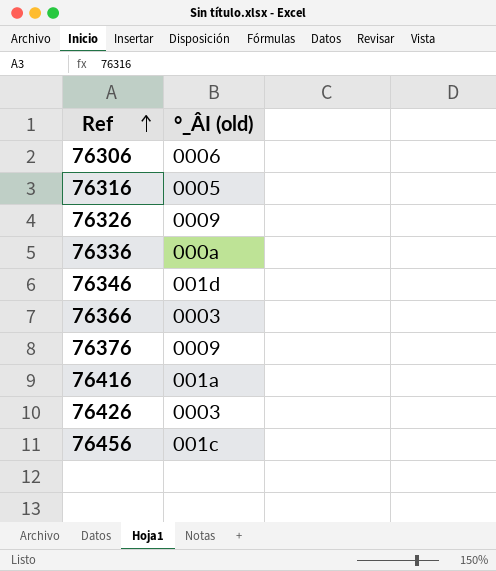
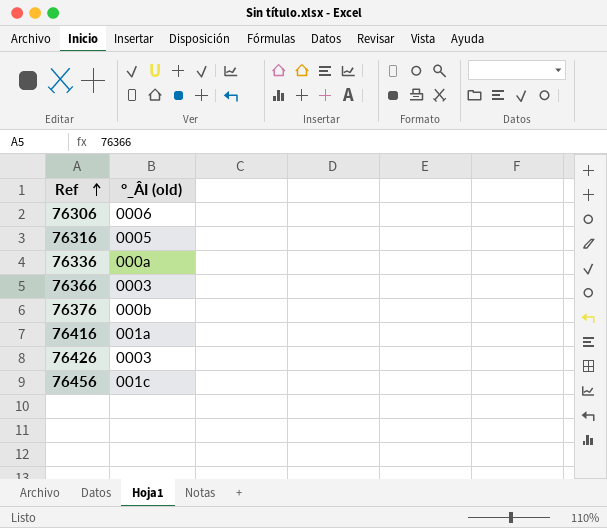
row 76326: 0009 -> none
row 76346: 001d -> none
76376 | °_ÂI (old): 0009 -> 000b

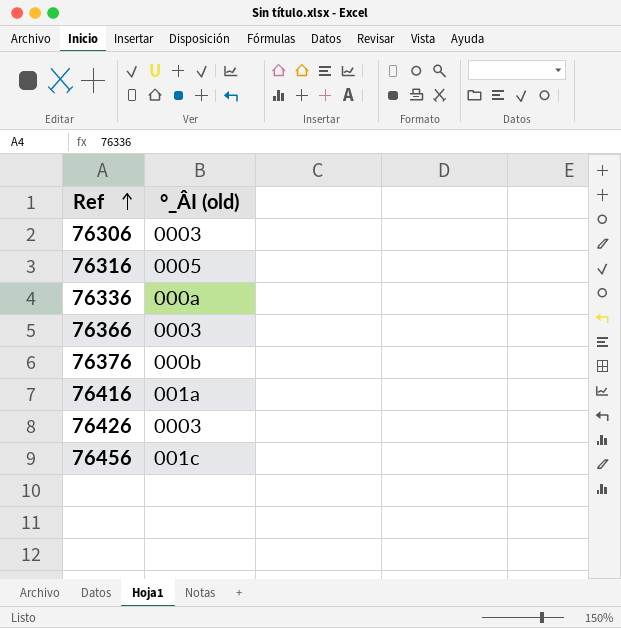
76306 | °_ÂI (old): 0006 -> 0003

